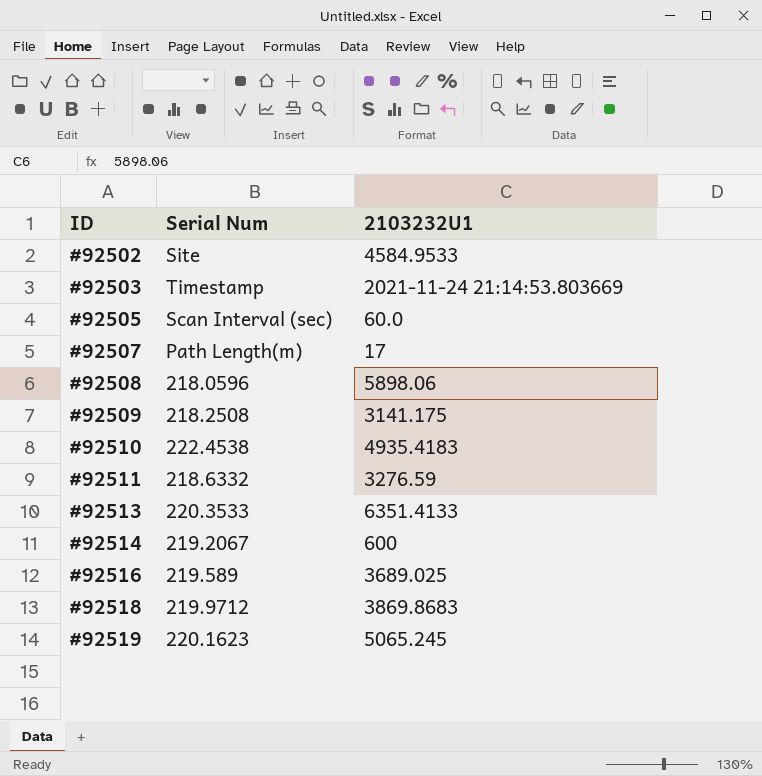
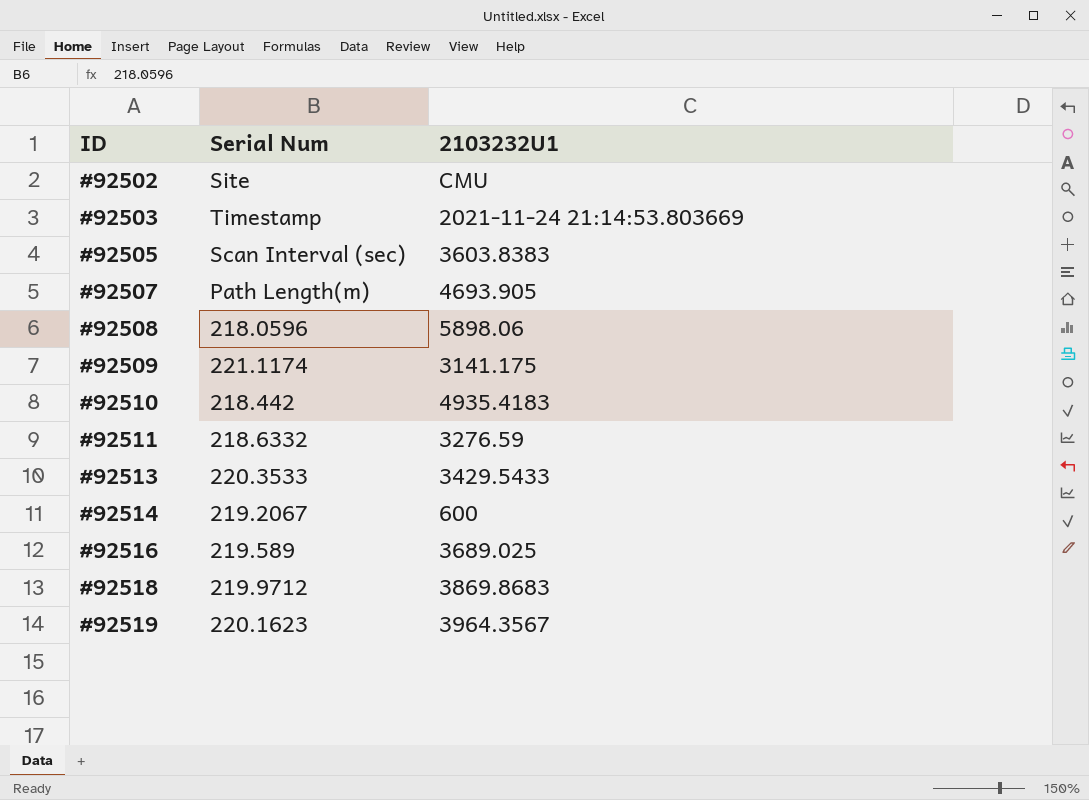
#92502 | 2103232U1: 4584.9533 -> CMU
#92505 | 2103232U1: 60.0 -> 3603.8383
#92507 | 2103232U1: 17 -> 4693.905
#92509 | Serial Num: 218.2508 -> 221.1174
#92510 | Serial Num: 222.4538 -> 218.442
#92513 | 2103232U1: 6351.4133 -> 3429.5433
#92519 | 2103232U1: 5065.245 -> 3964.3567

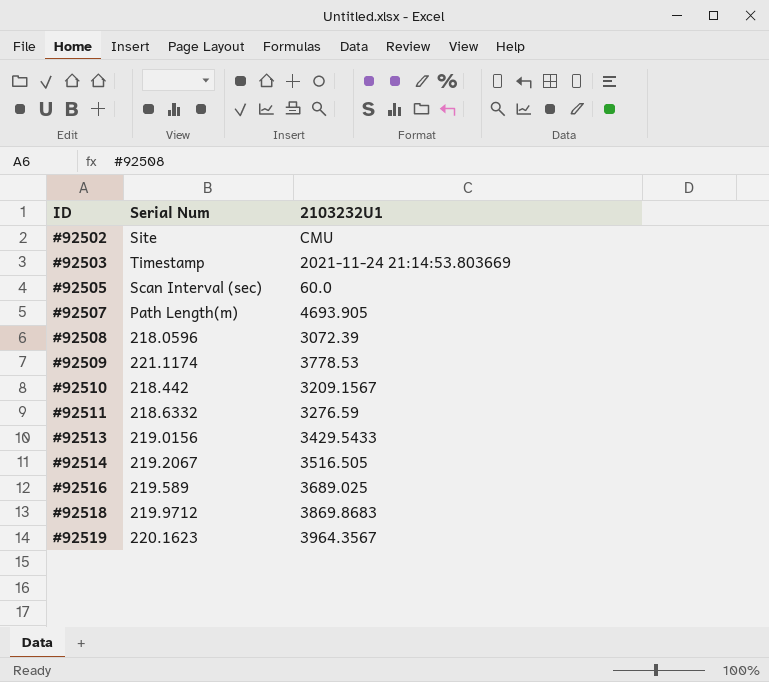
#92505 | 2103232U1: 3603.8383 -> 60.0
#92508 | 2103232U1: 5898.06 -> 3072.39
#92509 | 2103232U1: 3141.175 -> 3778.53
#92510 | 2103232U1: 4935.4183 -> 3209.1567
#92513 | Serial Num: 220.3533 -> 219.0156
#92514 | 2103232U1: 600 -> 3516.505

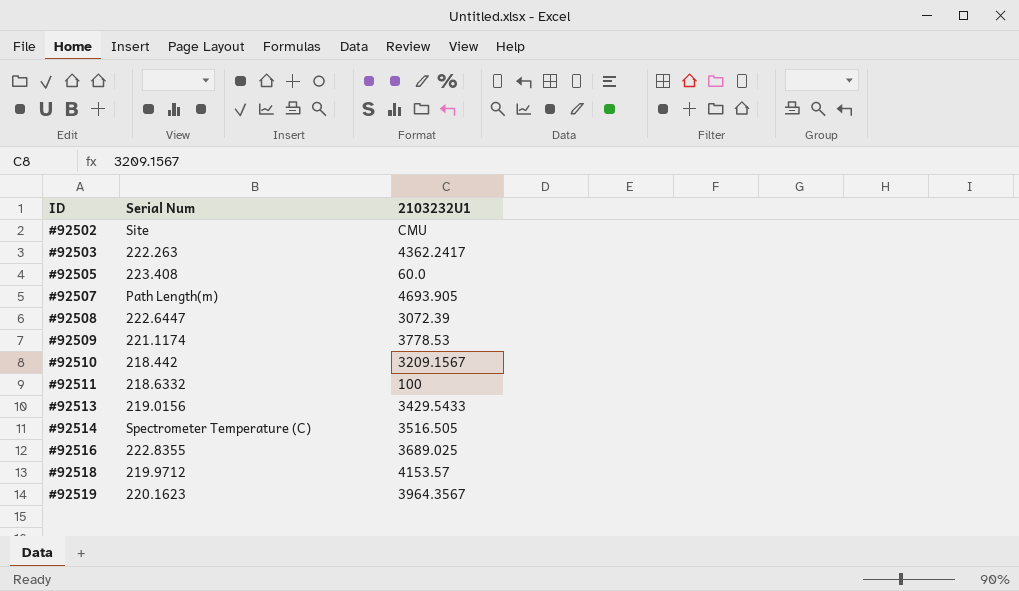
#92503 | Serial Num: Timestamp -> 222.263
#92503 | 2103232U1: 2021-11-24 21:14:53.803669 -> 4362.2417
#92505 | Serial Num: Scan Interval (sec) -> 223.408
#92508 | Serial Num: 218.0596 -> 222.6447
#92511 | 2103232U1: 3276.59 -> 100
#92514 | Serial Num: 219.2067 -> Spectrometer Temperature (C)
#92516 | Serial Num: 219.589 -> 222.8355
#92518 | 2103232U1: 3869.8683 -> 4153.57

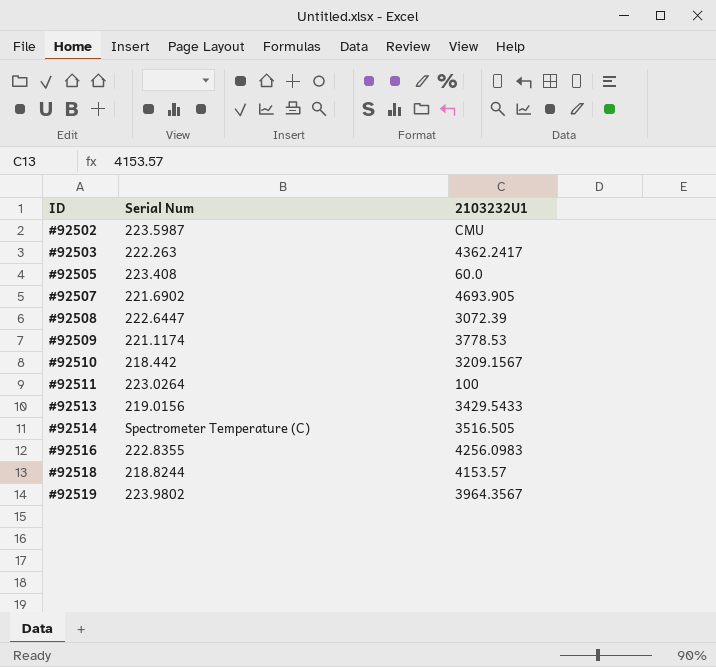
#92502 | Serial Num: Site -> 223.5987
#92507 | Serial Num: Path Length(m) -> 221.6902
#92511 | Serial Num: 218.6332 -> 223.0264
#92516 | 2103232U1: 3689.025 -> 4256.0983
#92518 | Serial Num: 219.9712 -> 218.8244
#92519 | Serial Num: 220.1623 -> 223.9802

